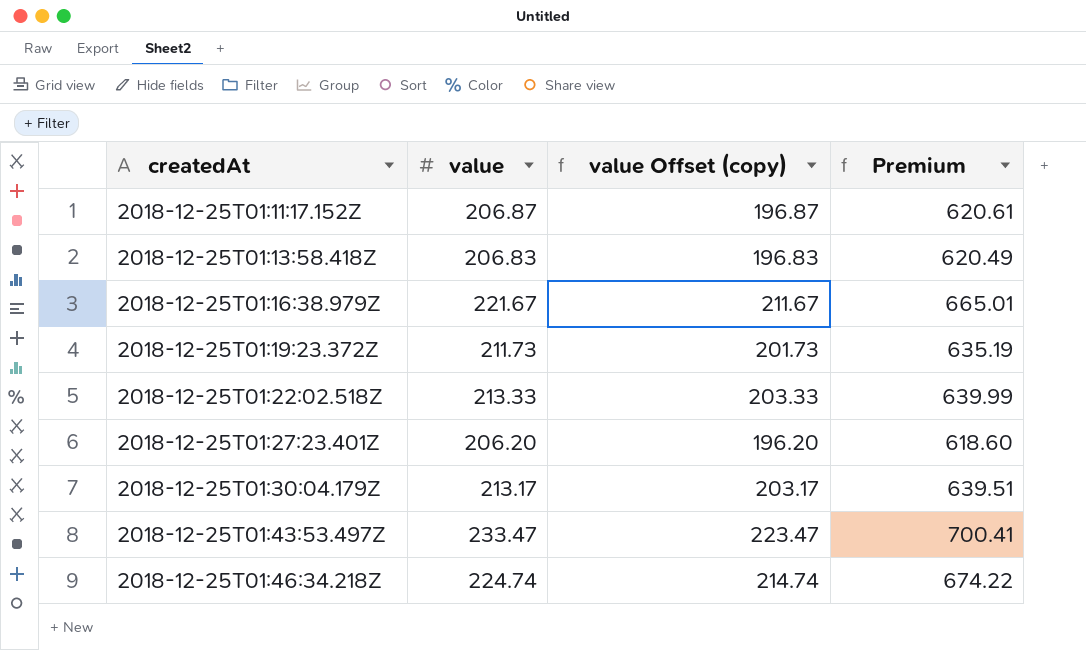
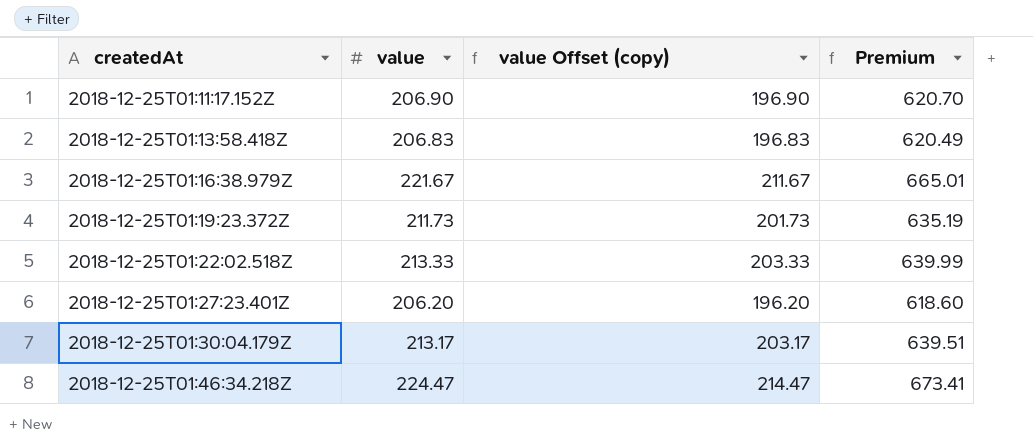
row 2018-12-25T01:43:53.497Z: 233.47 | 223.47 | 700.41 -> none
2018-12-25T01:11:17.152Z | value: 206.87 -> 206.90
2018-12-25T01:11:17.152Z | value Offset (copy): 196.87 -> 196.90
2018-12-25T01:11:17.152Z | Premium: 620.61 -> 620.70
2018-12-25T01:46:34.218Z | value: 224.74 -> 224.47
2018-12-25T01:46:34.218Z | value Offset (copy): 214.74 -> 214.47
2018-12-25T01:46:34.218Z | Premium: 674.22 -> 673.41

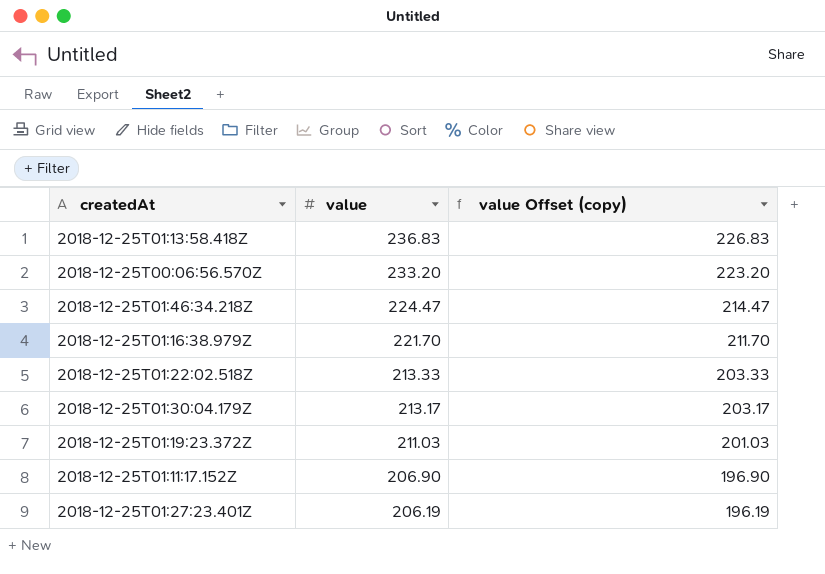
row order: createdAt ascending -> value descending
column Premium | formula: [value] * 3 -> none
2018-12-25T01:13:58.418Z | value: 206.83 -> 236.83
2018-12-25T01:13:58.418Z | value Offset (copy): 196.83 -> 226.83
row 2018-12-25T00:06:56.570Z: none -> 233.20 | 223.20
2018-12-25T01:16:38.979Z | value: 221.67 -> 221.70
2018-12-25T01:16:38.979Z | value Offset (copy): 211.67 -> 211.70
2018-12-25T01:19:23.372Z | value: 211.73 -> 211.03
2018-12-25T01:19:23.372Z | value Offset (copy): 201.73 -> 201.03
2018-12-25T01:27:23.401Z | value: 206.20 -> 206.19
2018-12-25T01:27:23.401Z | value Offset (copy): 196.20 -> 196.19

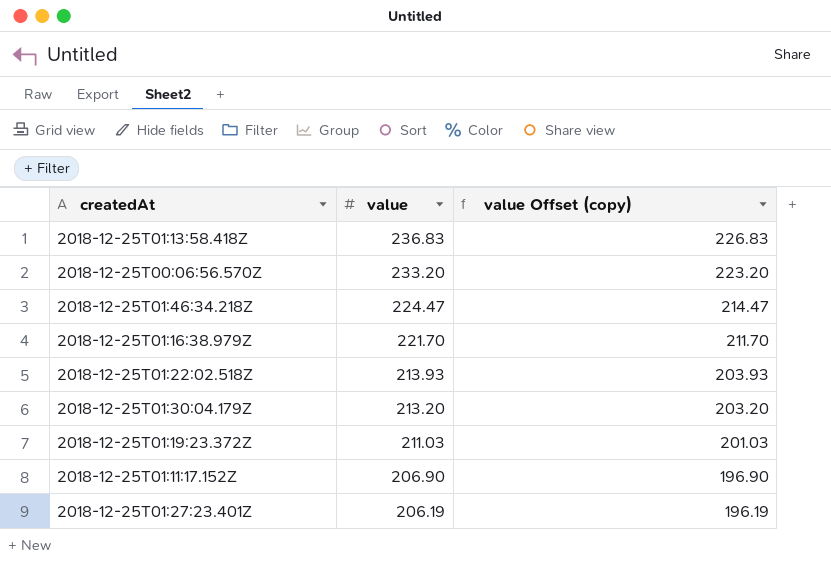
2018-12-25T01:22:02.518Z | value: 213.33 -> 213.93
2018-12-25T01:22:02.518Z | value Offset (copy): 203.33 -> 203.93
2018-12-25T01:30:04.179Z | value: 213.17 -> 213.20
2018-12-25T01:30:04.179Z | value Offset (copy): 203.17 -> 203.20

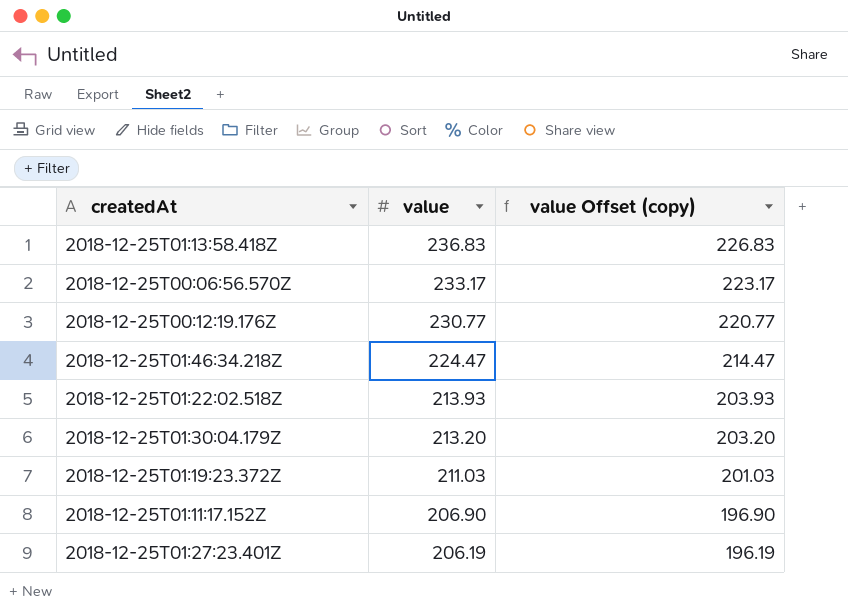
row 2018-12-25T01:16:38.979Z: 221.70 | 211.70 -> none
2018-12-25T00:06:56.570Z | value: 233.20 -> 233.17
2018-12-25T00:06:56.570Z | value Offset (copy): 223.20 -> 223.17
row 2018-12-25T00:12:19.176Z: none -> 230.77 | 220.77

